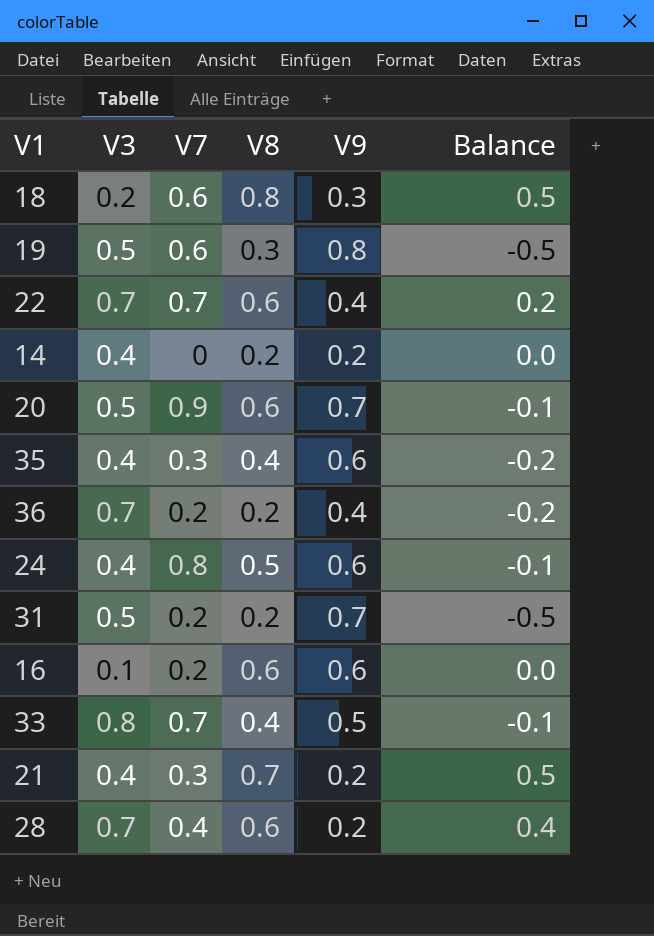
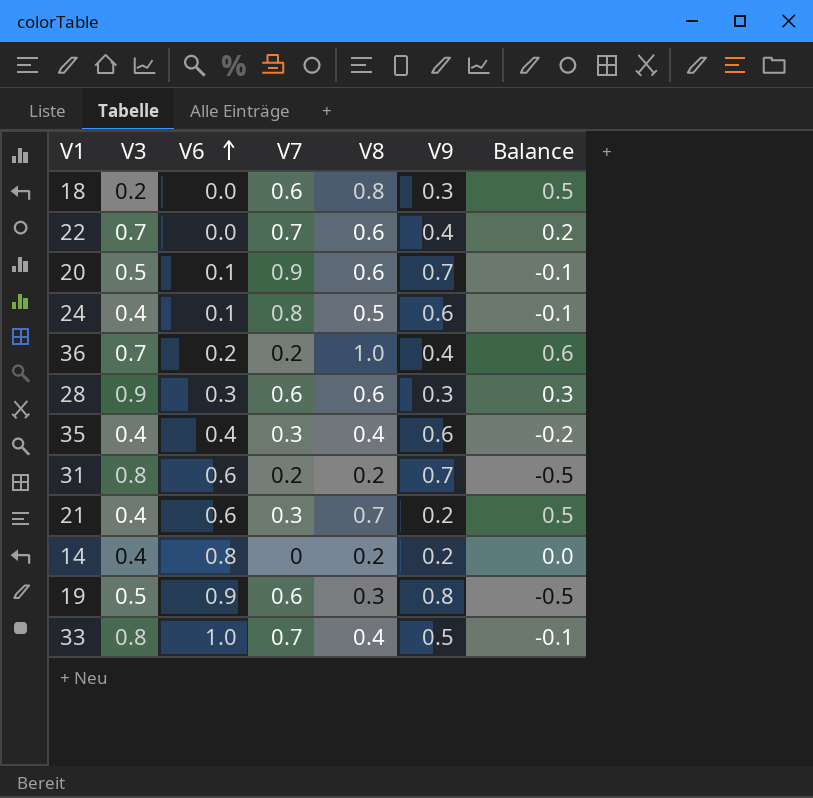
row order: none -> V6 ascending
column V6 | position: none -> 3
row 16: 0.1 | 0.2 | 0.6 | 0.6 | 0.0 -> none
36 | V8: 0.2 -> 1.0
36 | Balance: -0.2 -> 0.6
28 | V3: 0.7 -> 0.9
28 | V7: 0.4 -> 0.6
28 | V9: 0.2 -> 0.3
28 | Balance: 0.4 -> 0.3
31 | V3: 0.5 -> 0.8

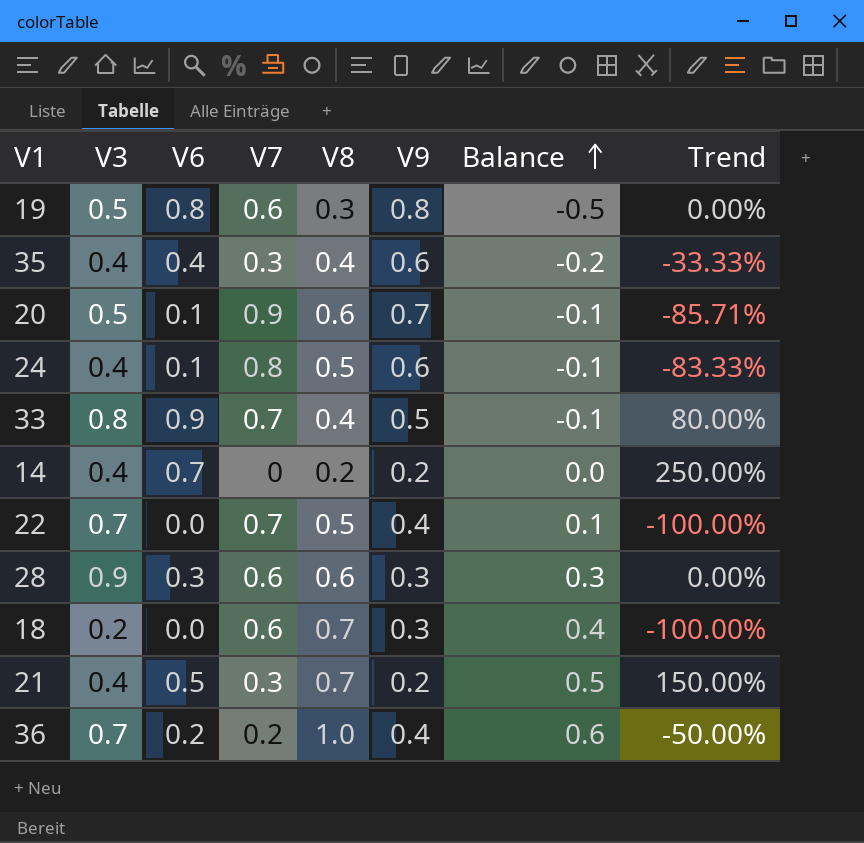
row order: V6 ascending -> Balance ascending
column Trend | formula: none -> ([V6] - [V9]) / [V9]
row 31: 0.8 | 0.6 | 0.2 | 0.2 | 0.7 | -0.5 -> none
19 | V6: 0.9 -> 0.8
33 | V6: 1.0 -> 0.9
14 | V6: 0.8 -> 0.7
22 | V8: 0.6 -> 0.5
22 | Balance: 0.2 -> 0.1
18 | V8: 0.8 -> 0.7
18 | Balance: 0.5 -> 0.4
21 | V6: 0.6 -> 0.5

